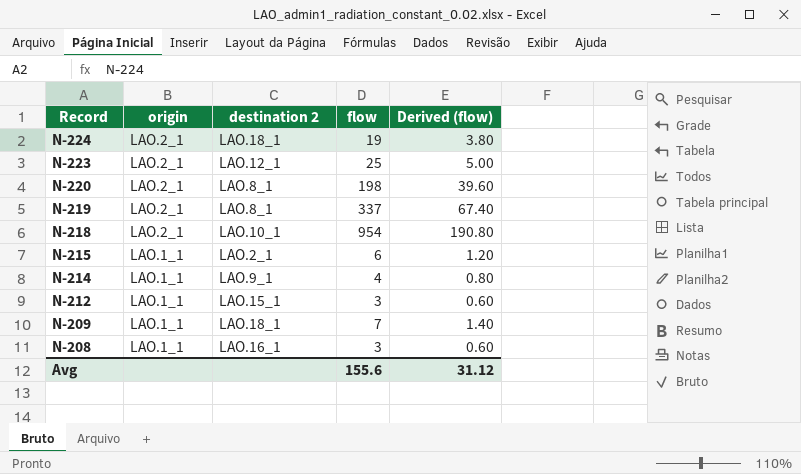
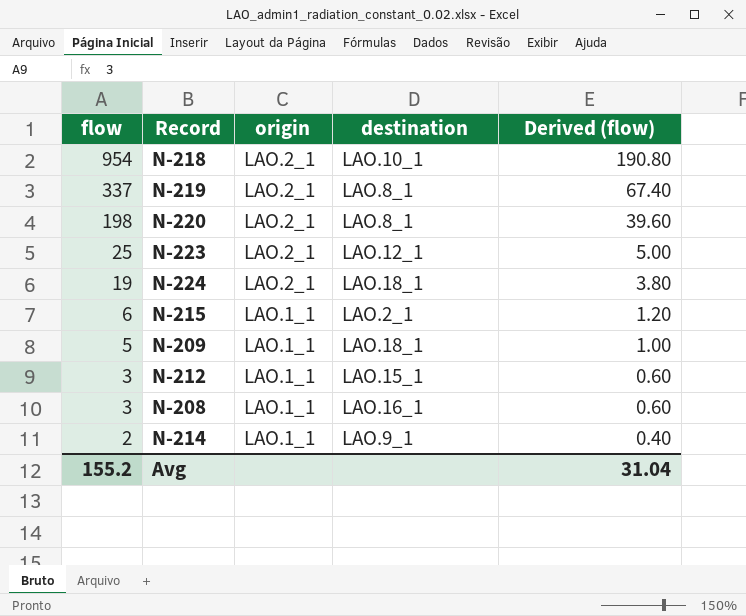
row order: Record descending -> flow descending
column flow | position: 4 -> 1
column name: destination 2 -> destination
N-209 | flow: 7 -> 5
N-209 | Derived (flow): 1.40 -> 1.00
N-214 | flow: 4 -> 2
N-214 | Derived (flow): 0.80 -> 0.40
Avg | flow: 155.6 -> 155.2
Avg | Derived (flow): 31.12 -> 31.04

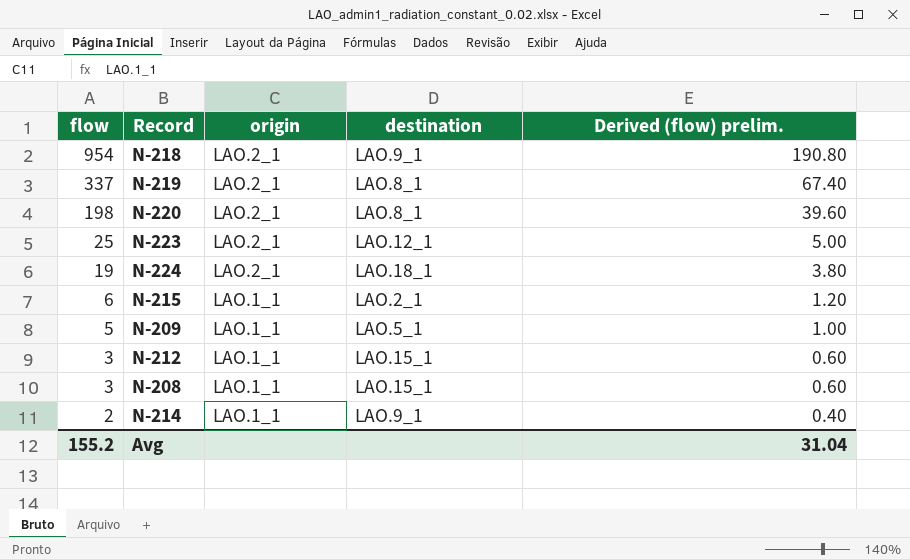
column name: Derived (flow) -> Derived (flow) prelim.
N-218 | destination: LAO.10_1 -> LAO.9_1
N-209 | destination: LAO.18_1 -> LAO.5_1
N-208 | destination: LAO.16_1 -> LAO.15_1

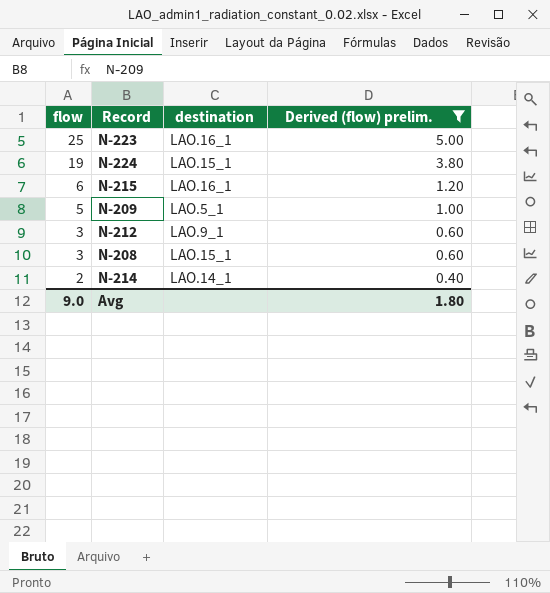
filter: none -> Derived (flow) prelim. <= 5.00
column origin | position: 3 -> none
N-223 | destination: LAO.12_1 -> LAO.16_1
N-224 | destination: LAO.18_1 -> LAO.15_1
N-215 | destination: LAO.2_1 -> LAO.16_1
N-212 | destination: LAO.15_1 -> LAO.9_1
N-214 | destination: LAO.9_1 -> LAO.14_1
Avg | flow: 155.2 -> 9.0
Avg | Derived (flow) prelim.: 31.04 -> 1.80

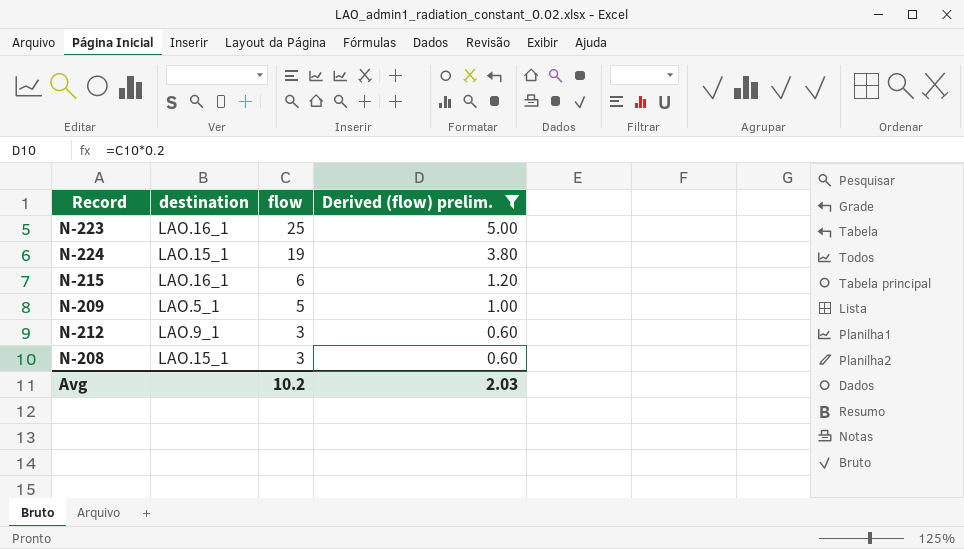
column flow | position: 1 -> 3
row N-214: 2 | LAO.14_1 | 0.40 -> none
Avg | flow: 9.0 -> 10.2
Avg | Derived (flow) prelim.: 1.80 -> 2.03

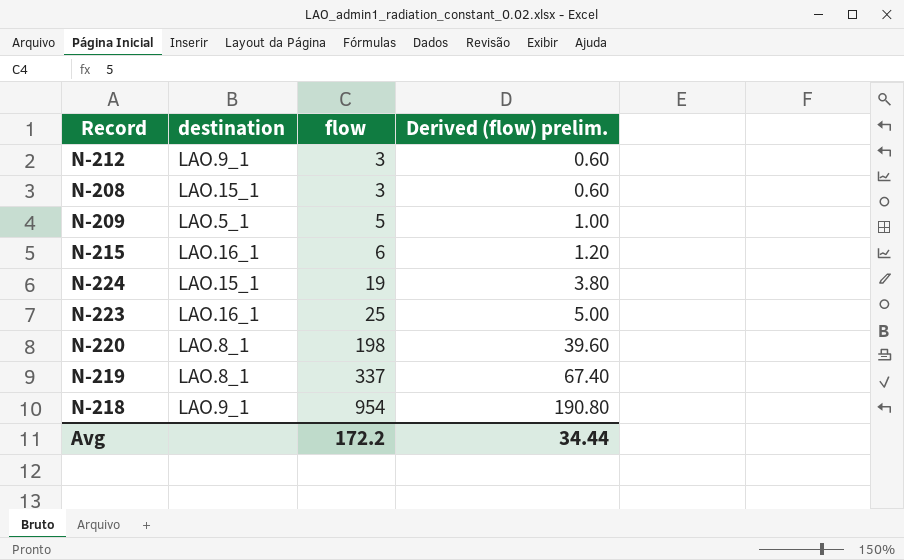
filter: Derived (flow) prelim. <= 5.00 -> none
row order: flow descending -> flow ascending
Avg | flow: 10.2 -> 172.2
Avg | Derived (flow) prelim.: 2.03 -> 34.44

